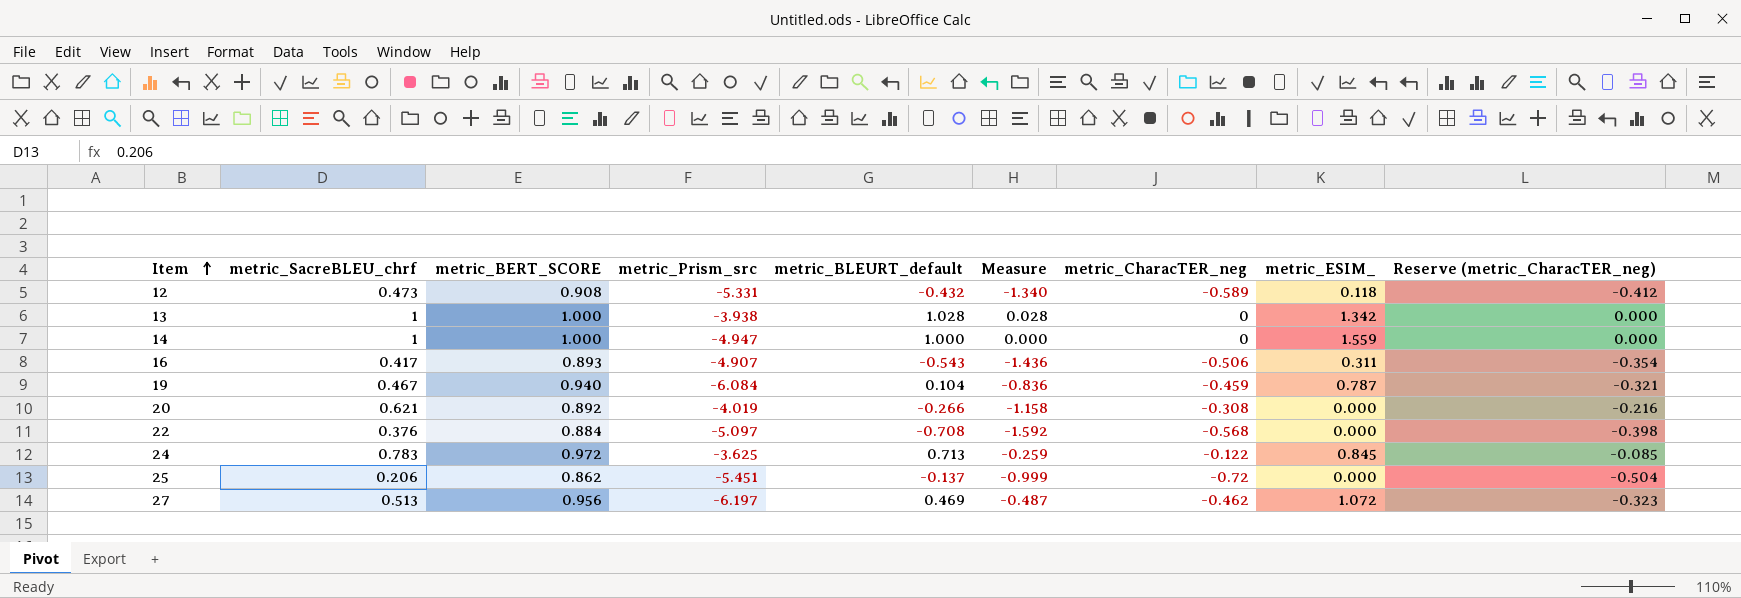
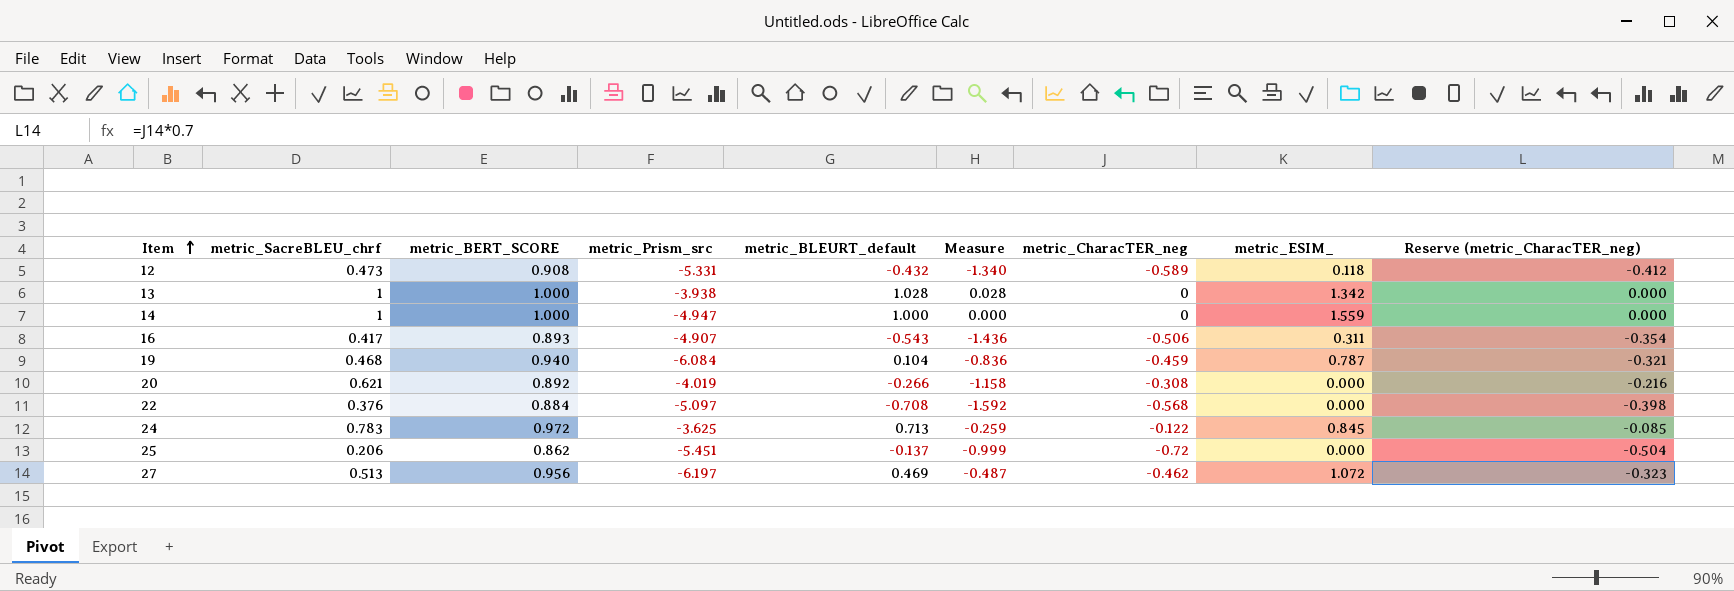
19 | metric_SacreBLEU_chrf: 0.467 -> 0.468

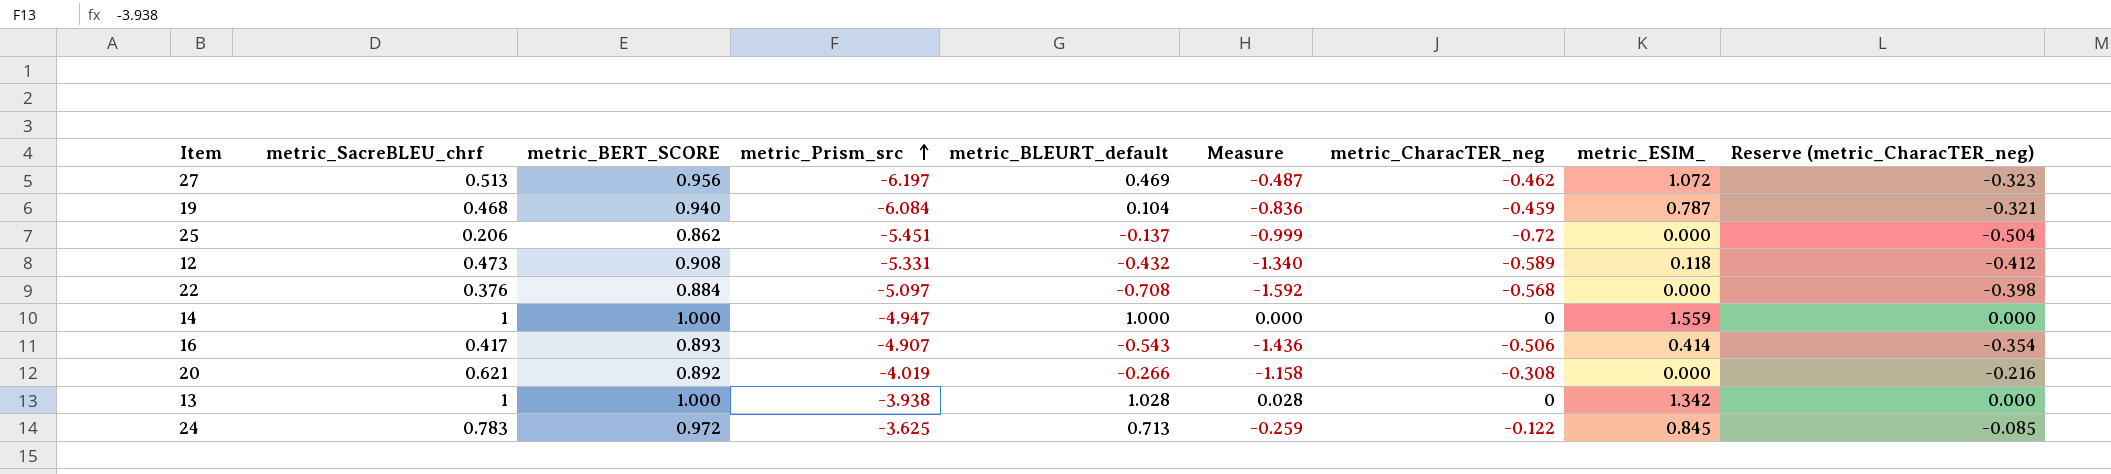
row order: Item ascending -> metric_Prism_src ascending
16 | metric_ESIM_: 0.311 -> 0.414

